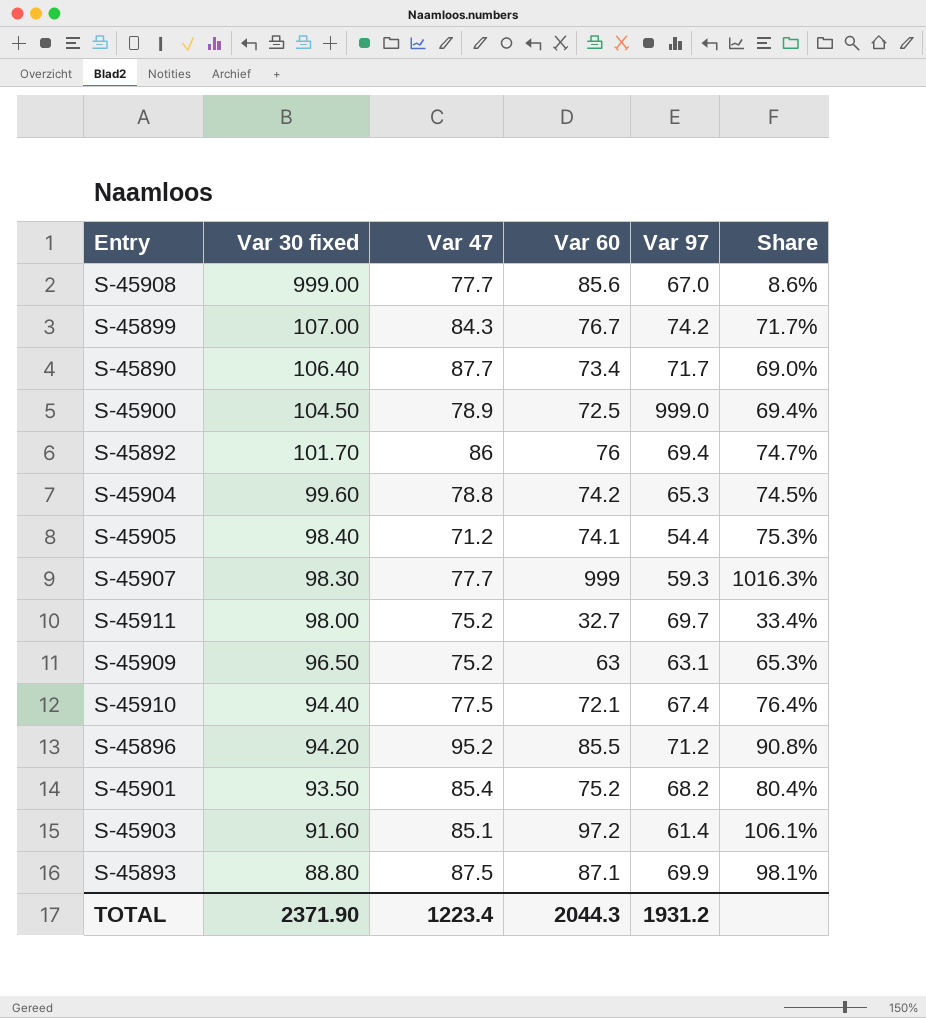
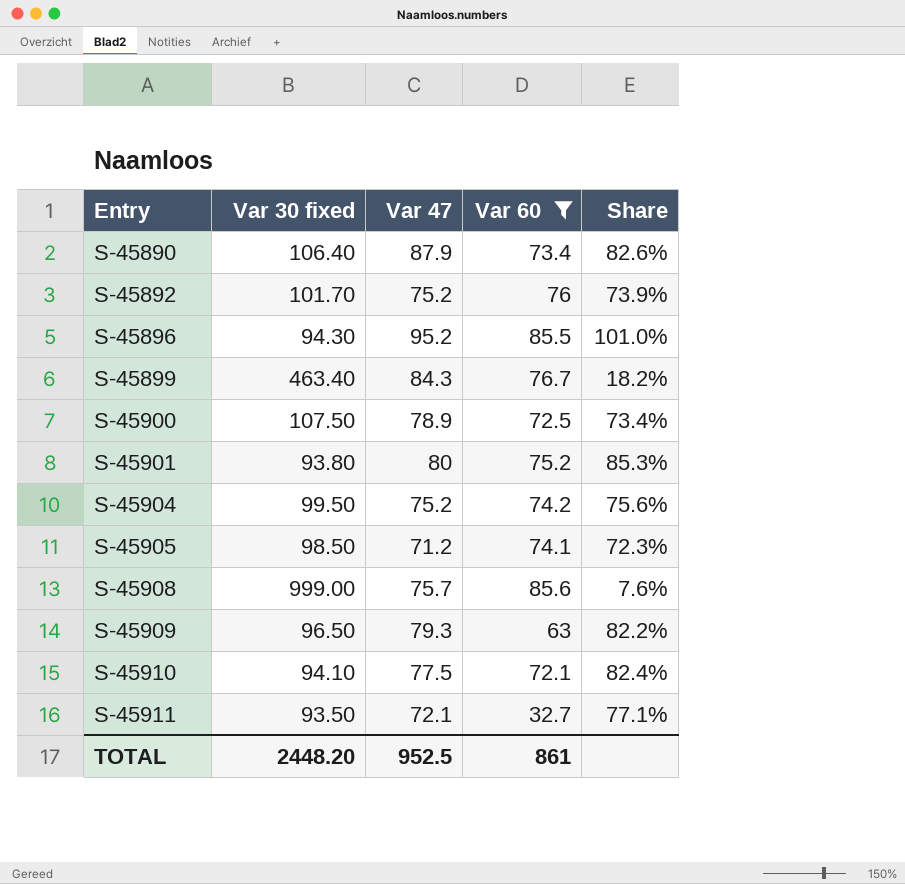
filter: none -> Var 60 <= 85.6
row order: Var 30 fixed descending -> Entry ascending
column Var 97 | position: 5 -> none
column Share | formula: [Var 60] / [Var 30 fixed] -> [Var 47] / [Var 30 fixed]
S-45890 | Var 47: 87.7 -> 87.9
S-45892 | Var 47: 86 -> 75.2
S-45896 | Var 30 fixed: 94.20 -> 94.30
S-45899 | Var 30 fixed: 107.00 -> 463.40
S-45900 | Var 30 fixed: 104.50 -> 107.50
S-45901 | Var 30 fixed: 93.50 -> 93.80
S-45901 | Var 47: 85.4 -> 80
S-45904 | Var 30 fixed: 99.60 -> 99.50
S-45904 | Var 47: 78.8 -> 75.2
S-45905 | Var 30 fixed: 98.40 -> 98.50
S-45908 | Var 47: 77.7 -> 75.7
S-45909 | Var 47: 75.2 -> 79.3
S-45910 | Var 30 fixed: 94.40 -> 94.10
S-45911 | Var 30 fixed: 98.00 -> 93.50
S-45911 | Var 47: 75.2 -> 72.1
TOTAL | Var 30 fixed: 2371.90 -> 2448.20
TOTAL | Var 47: 1223.4 -> 952.5
TOTAL | Var 60: 2044.3 -> 861

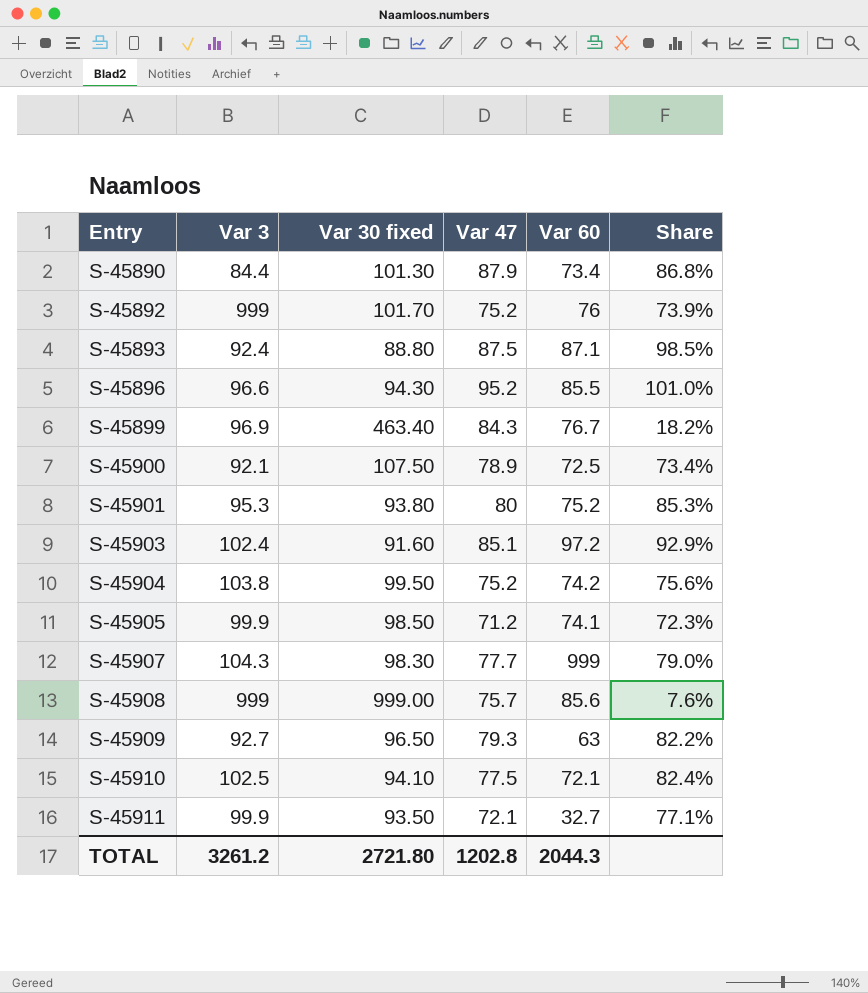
filter: Var 60 <= 85.6 -> none
column Var 3 | position: none -> 2
S-45890 | Var 30 fixed: 106.40 -> 101.30
S-45890 | Share: 82.6% -> 86.8%
TOTAL | Var 30 fixed: 2448.20 -> 2721.80
TOTAL | Var 47: 952.5 -> 1202.8
TOTAL | Var 60: 861 -> 2044.3

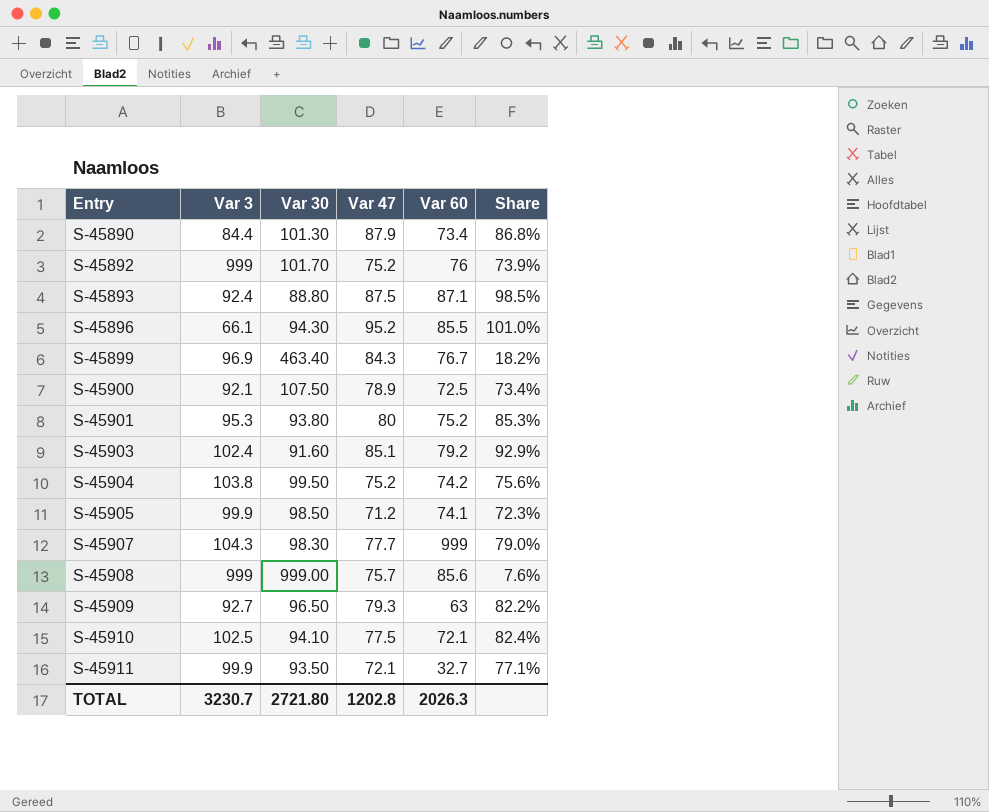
column name: Var 30 fixed -> Var 30
S-45896 | Var 3: 96.6 -> 66.1
S-45903 | Var 60: 97.2 -> 79.2
TOTAL | Var 3: 3261.2 -> 3230.7
TOTAL | Var 60: 2044.3 -> 2026.3

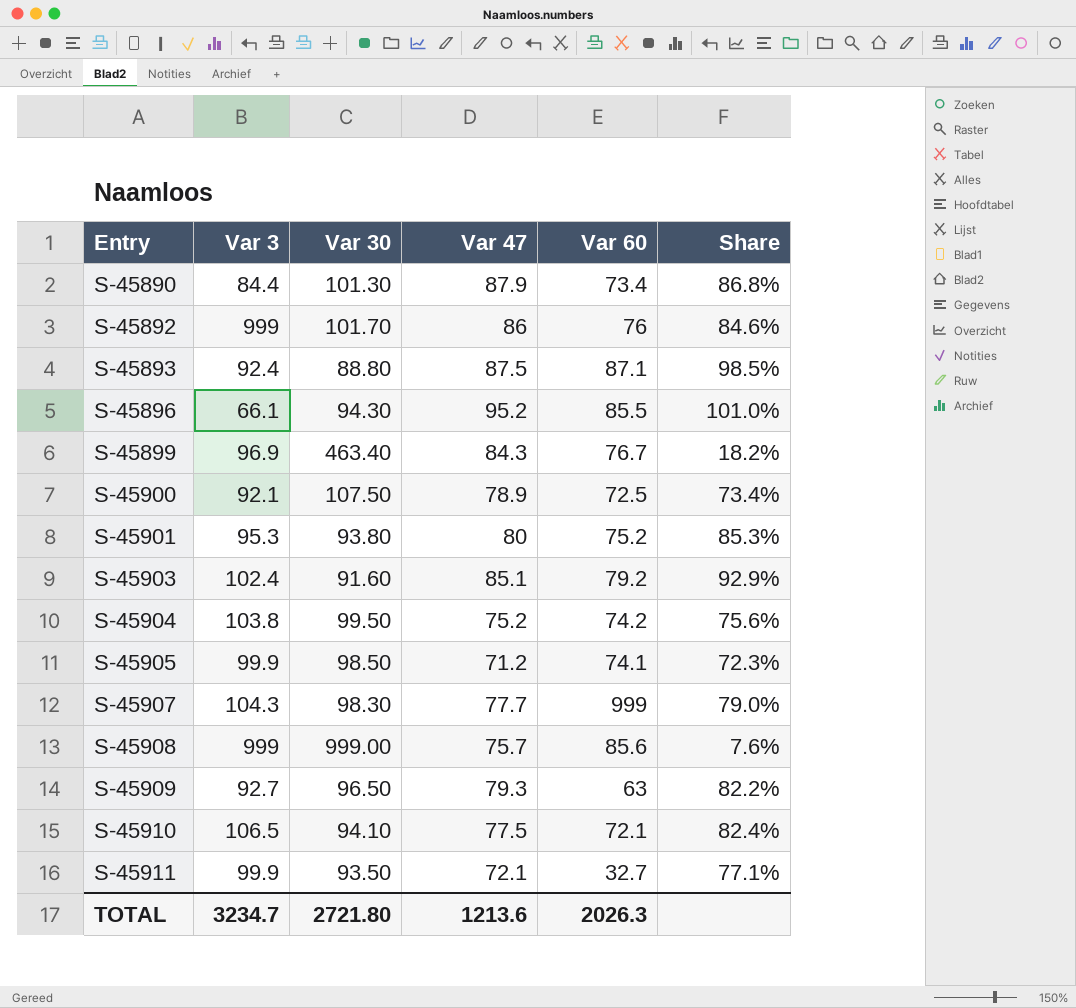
S-45892 | Var 47: 75.2 -> 86
S-45892 | Share: 73.9% -> 84.6%
S-45910 | Var 3: 102.5 -> 106.5
TOTAL | Var 3: 3230.7 -> 3234.7
TOTAL | Var 47: 1202.8 -> 1213.6

